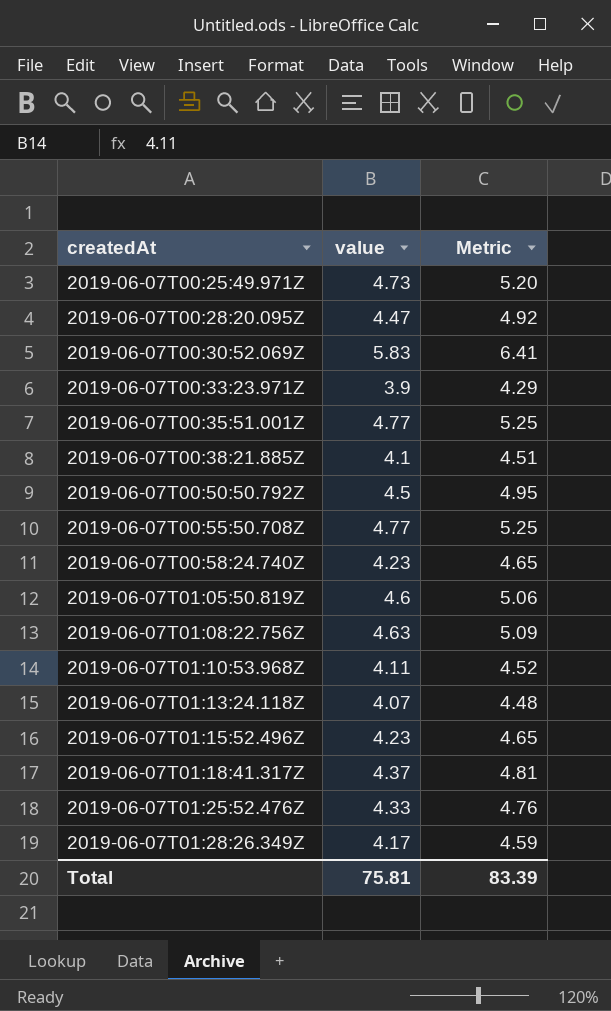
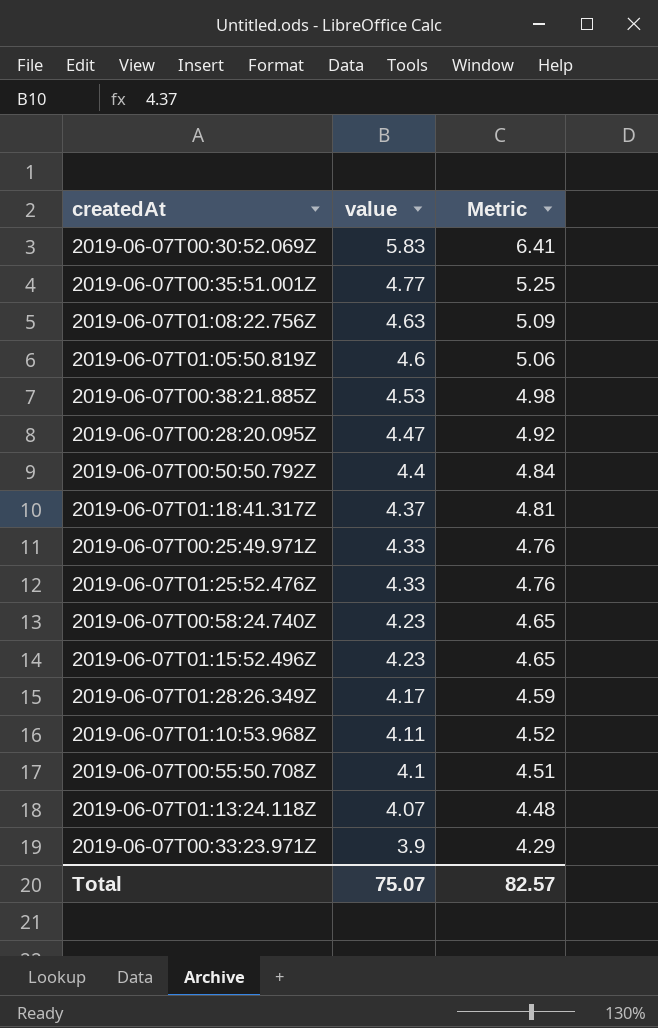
row order: createdAt ascending -> value descending
2019-06-07T00:38:21.885Z | value: 4.1 -> 4.53
2019-06-07T00:38:21.885Z | Metric: 4.51 -> 4.98
2019-06-07T00:50:50.792Z | value: 4.5 -> 4.4
2019-06-07T00:50:50.792Z | Metric: 4.95 -> 4.84
2019-06-07T00:25:49.971Z | value: 4.73 -> 4.33
2019-06-07T00:25:49.971Z | Metric: 5.20 -> 4.76
2019-06-07T00:55:50.708Z | value: 4.77 -> 4.1
2019-06-07T00:55:50.708Z | Metric: 5.25 -> 4.51
Total | value: 75.81 -> 75.07
Total | Metric: 83.39 -> 82.57

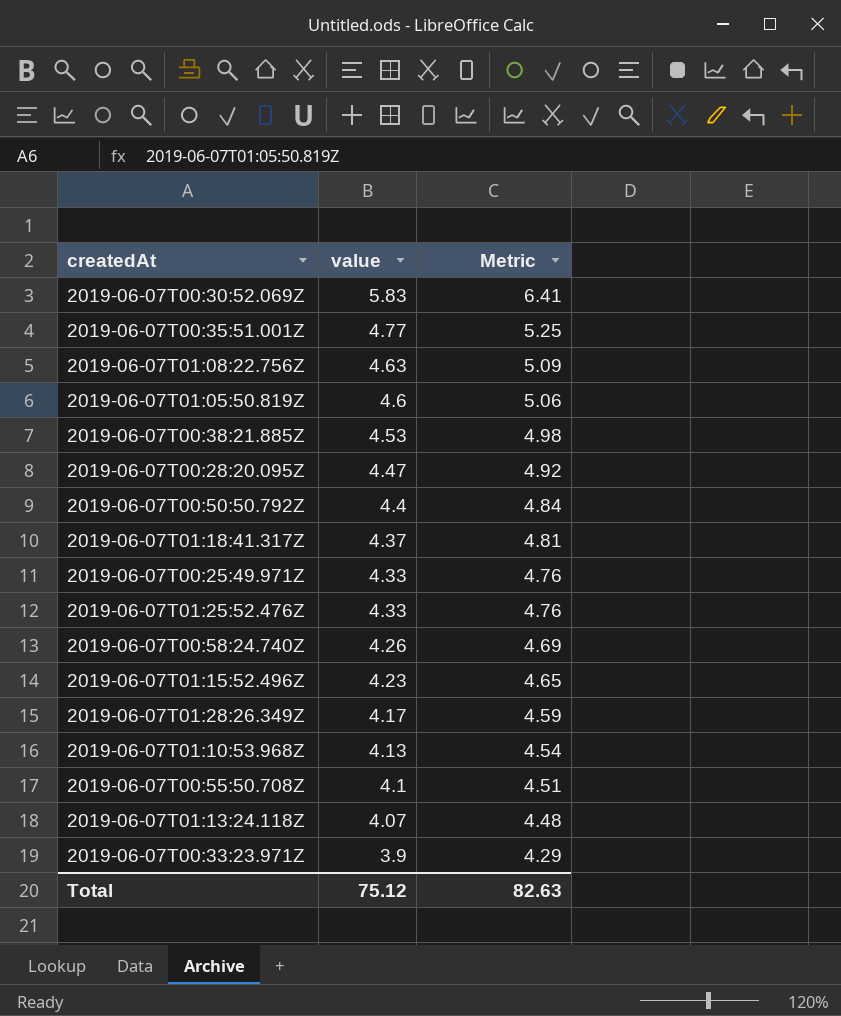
2019-06-07T00:58:24.740Z | value: 4.23 -> 4.26
2019-06-07T00:58:24.740Z | Metric: 4.65 -> 4.69
2019-06-07T01:10:53.968Z | value: 4.11 -> 4.13
2019-06-07T01:10:53.968Z | Metric: 4.52 -> 4.54
Total | value: 75.07 -> 75.12
Total | Metric: 82.57 -> 82.63

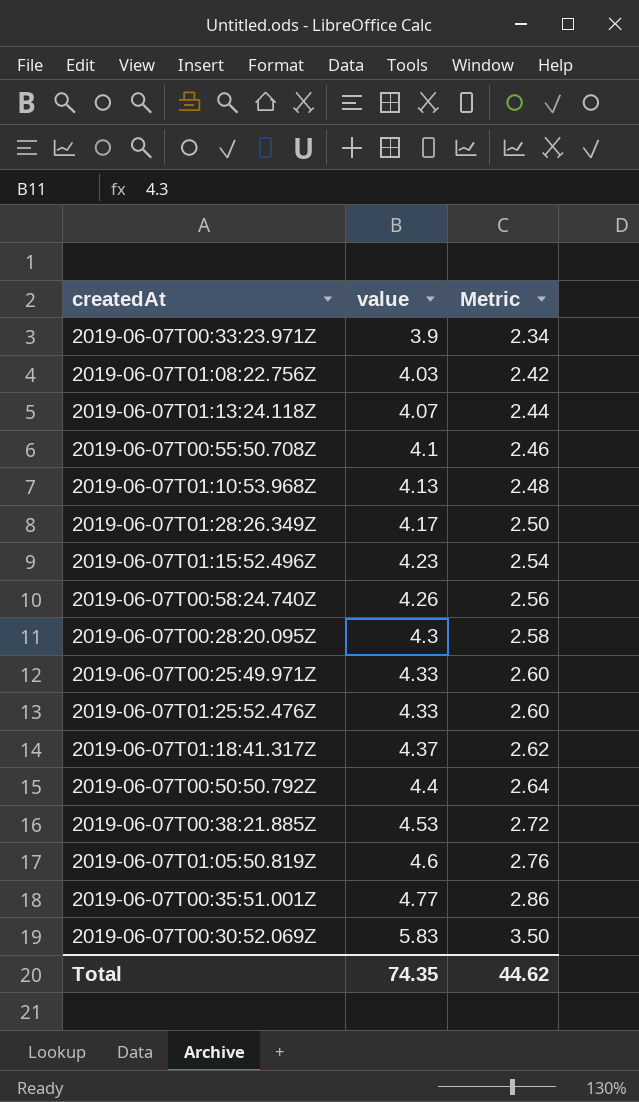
row order: value descending -> value ascending
column Metric | formula: [value] * 1.1 -> [value] * 0.6
2019-06-07T01:08:22.756Z | value: 4.63 -> 4.03
2019-06-07T00:28:20.095Z | value: 4.47 -> 4.3
Total | value: 75.12 -> 74.35
Total | Metric: 82.63 -> 44.62

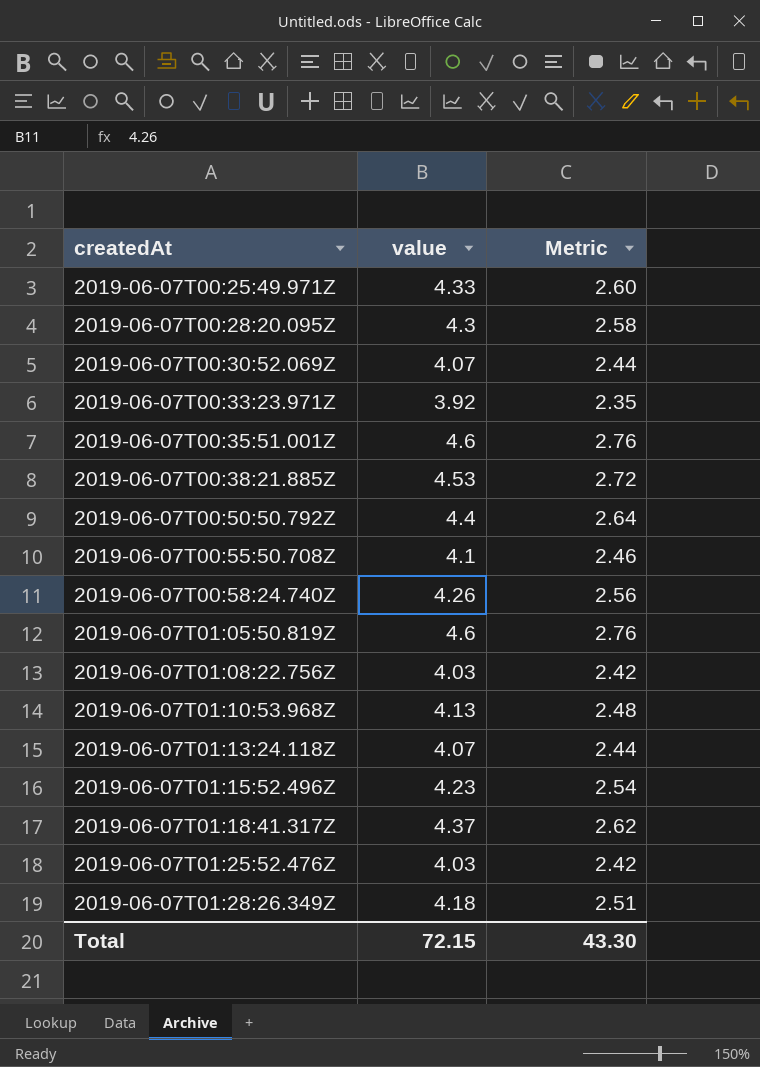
row order: value ascending -> createdAt ascending
2019-06-07T00:30:52.069Z | value: 5.83 -> 4.07
2019-06-07T00:30:52.069Z | Metric: 3.50 -> 2.44
2019-06-07T00:33:23.971Z | value: 3.9 -> 3.92
2019-06-07T00:33:23.971Z | Metric: 2.34 -> 2.35
2019-06-07T00:35:51.001Z | value: 4.77 -> 4.6
2019-06-07T00:35:51.001Z | Metric: 2.86 -> 2.76
2019-06-07T01:25:52.476Z | value: 4.33 -> 4.03
2019-06-07T01:25:52.476Z | Metric: 2.60 -> 2.42
2019-06-07T01:28:26.349Z | value: 4.17 -> 4.18
2019-06-07T01:28:26.349Z | Metric: 2.50 -> 2.51
Total | value: 74.35 -> 72.15
Total | Metric: 44.62 -> 43.30

